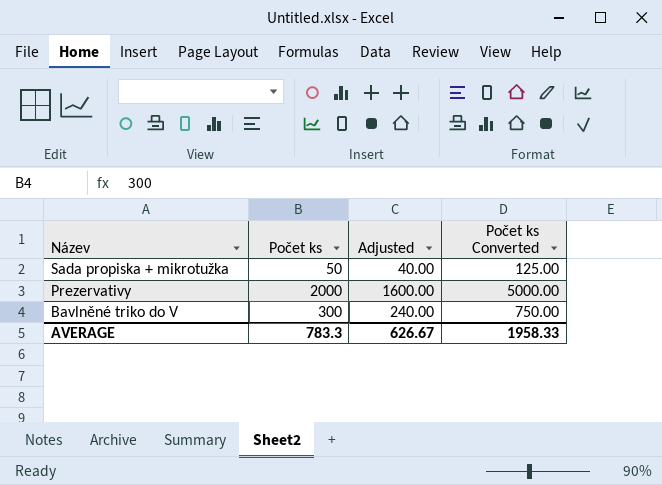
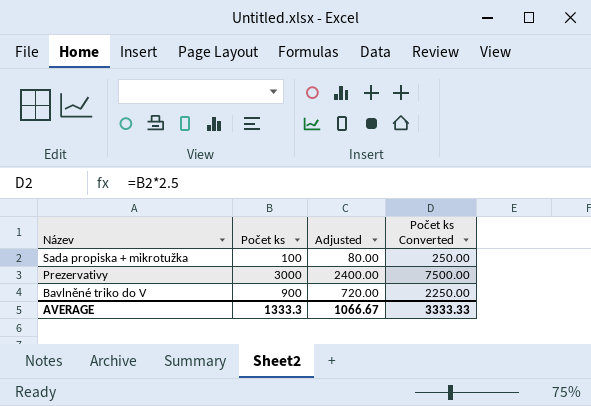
Sada propiska + mikrotužka | Počet ks: 50 -> 100
Sada propiska + mikrotužka | Adjusted: 40.00 -> 80.00
Sada propiska + mikrotužka | Počet ks Converted: 125.00 -> 250.00
Prezervativy | Počet ks: 2000 -> 3000
Prezervativy | Adjusted: 1600.00 -> 2400.00
Prezervativy | Počet ks Converted: 5000.00 -> 7500.00
Bavlněné triko do V | Počet ks: 300 -> 900
Bavlněné triko do V | Adjusted: 240.00 -> 720.00
Bavlněné triko do V | Počet ks Converted: 750.00 -> 2250.00
AVERAGE | Počet ks: 783.3 -> 1333.3
AVERAGE | Adjusted: 626.67 -> 1066.67
AVERAGE | Počet ks Converted: 1958.33 -> 3333.33

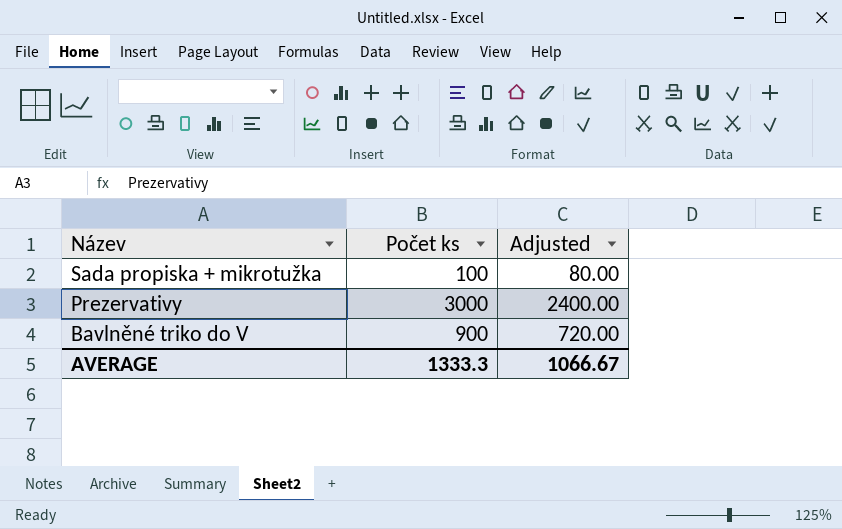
column Počet ks Converted | formula: [Počet ks] * 2.5 -> none

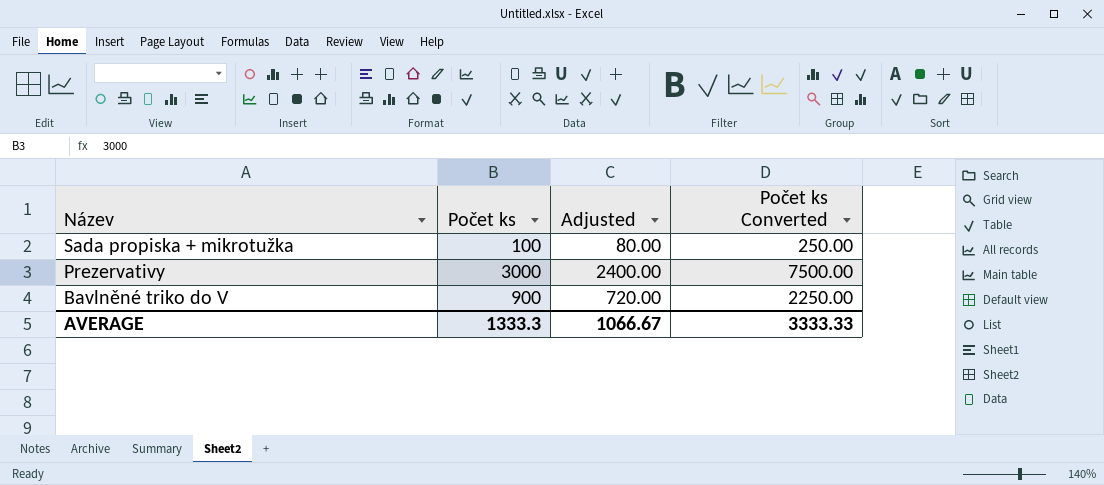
column Počet ks Converted | formula: none -> [Počet ks] * 2.5

